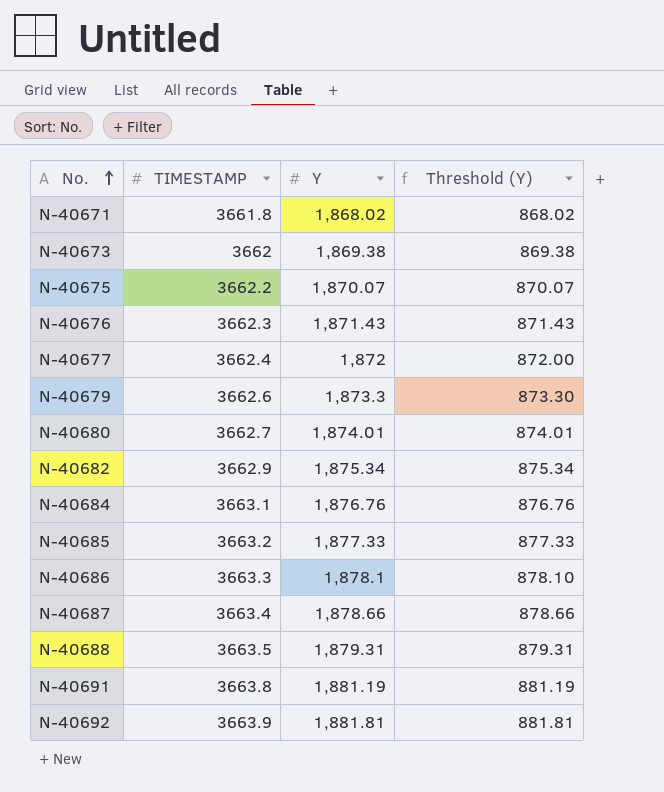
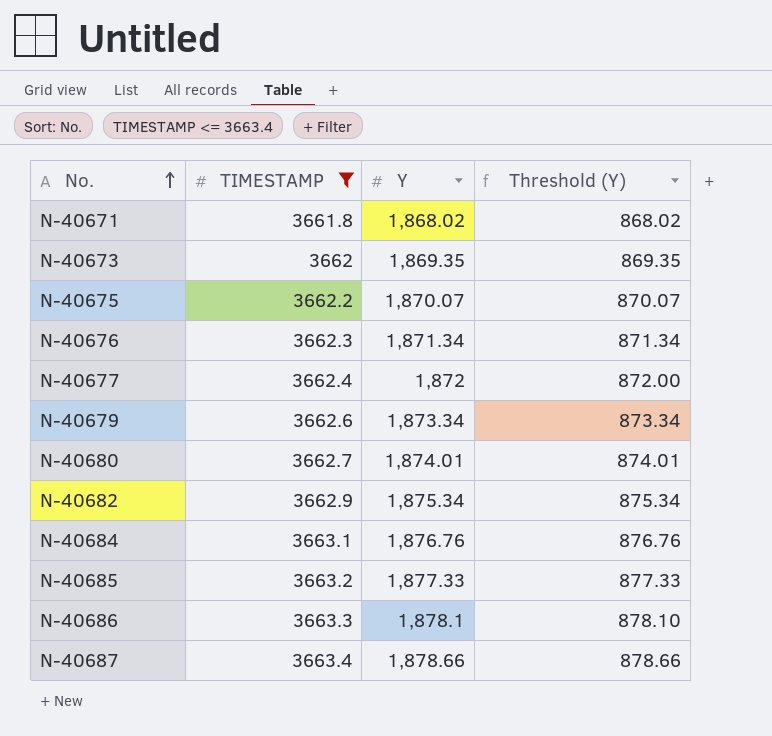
filter: none -> TIMESTAMP <= 3663.4
N-40673 | Y: 1,869.38 -> 1,869.35
N-40673 | Threshold (Y): 869.38 -> 869.35
N-40676 | Y: 1,871.43 -> 1,871.34
N-40676 | Threshold (Y): 871.43 -> 871.34
N-40679 | Y: 1,873.3 -> 1,873.34
N-40679 | Threshold (Y): 873.30 -> 873.34

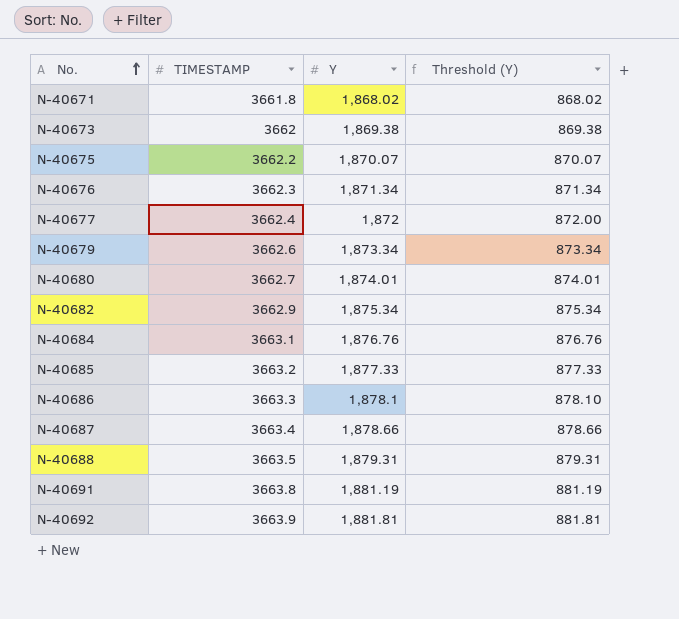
filter: TIMESTAMP <= 3663.4 -> none
N-40673 | Y: 1,869.35 -> 1,869.38
N-40673 | Threshold (Y): 869.35 -> 869.38

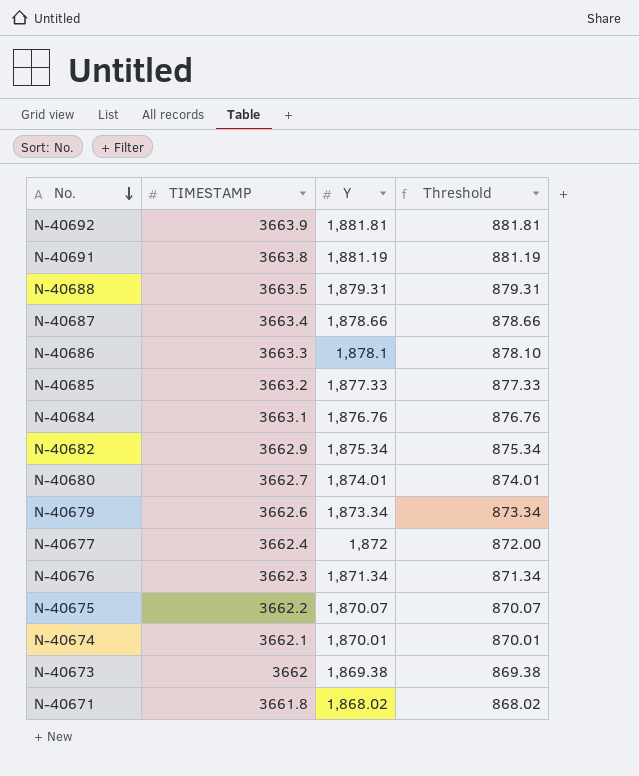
row order: No. ascending -> No. descending
column name: Threshold (Y) -> Threshold
row N-40674: none -> 3662.1 | 1,870.01 | 870.01

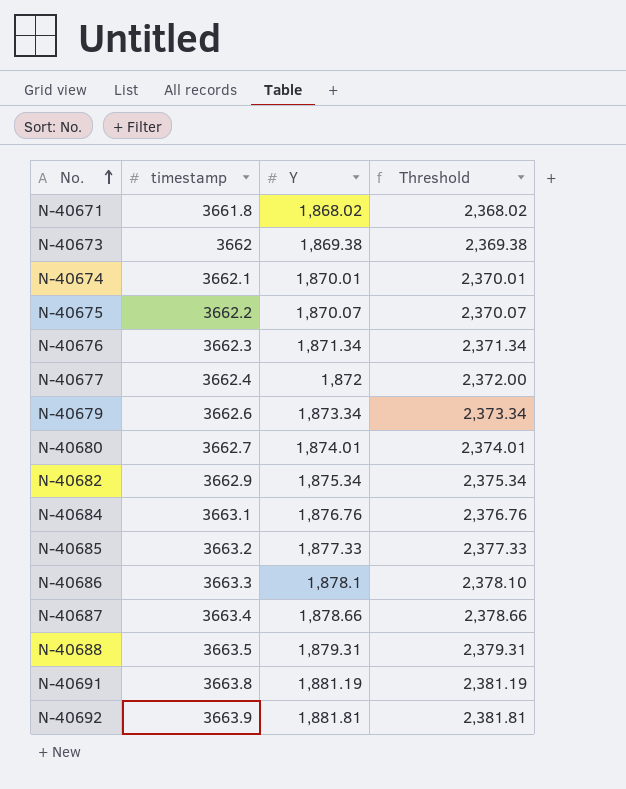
row order: No. descending -> No. ascending
column name: TIMESTAMP -> timestamp
column Threshold | formula: [Y] - 1000 -> [Y] + 500

